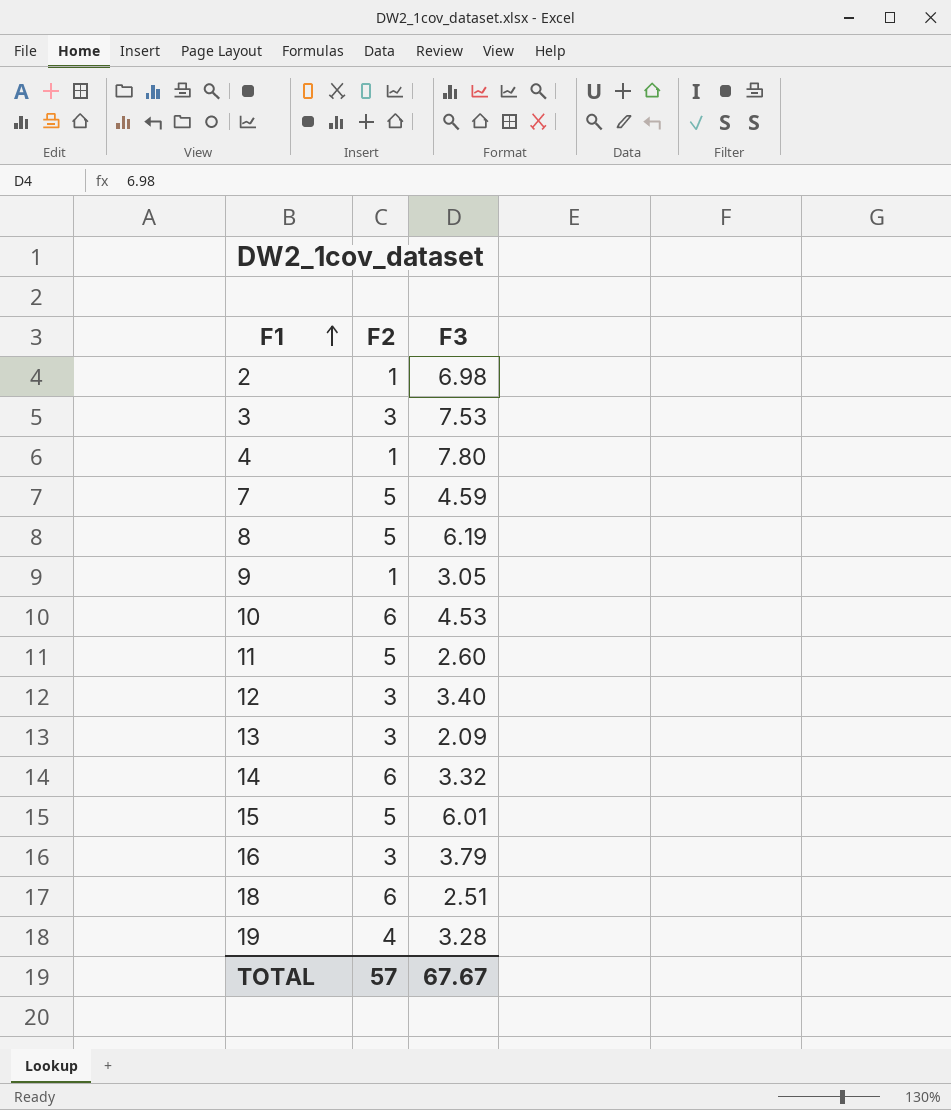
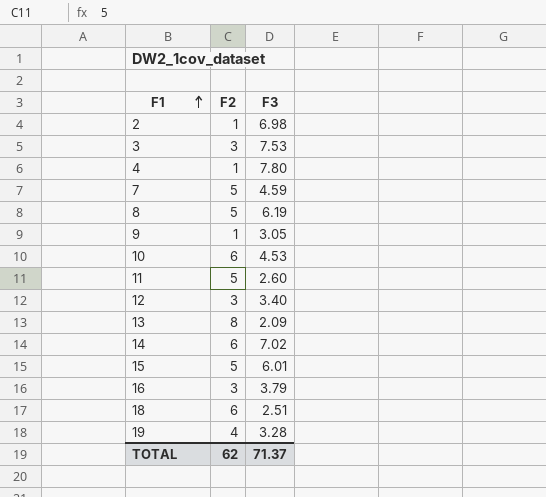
13 | F2: 3 -> 8
14 | F3: 3.32 -> 7.02
TOTAL | F2: 57 -> 62
TOTAL | F3: 67.67 -> 71.37

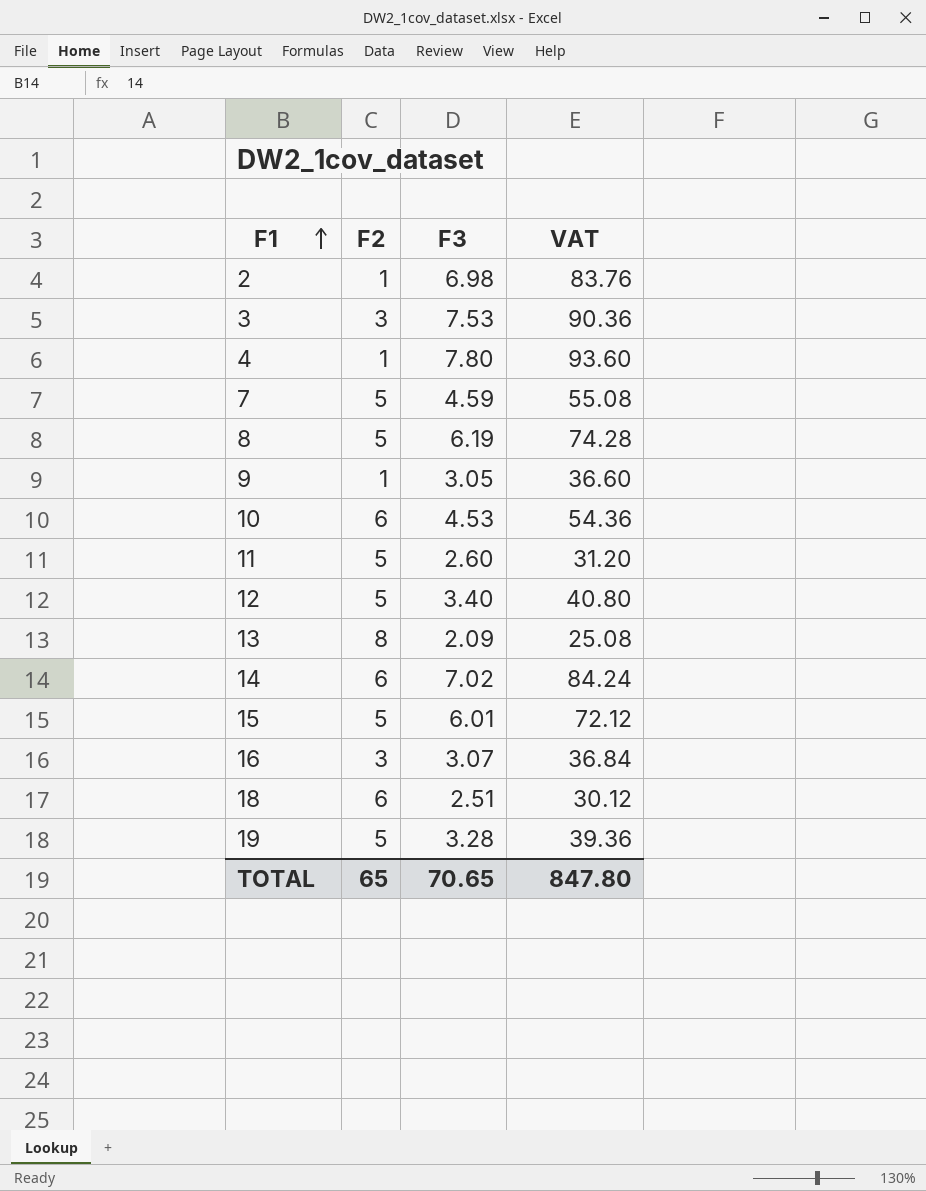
column VAT | formula: none -> [F3] * 12
12 | F2: 3 -> 5
16 | F3: 3.79 -> 3.07
19 | F2: 4 -> 5
TOTAL | F2: 62 -> 65
TOTAL | F3: 71.37 -> 70.65

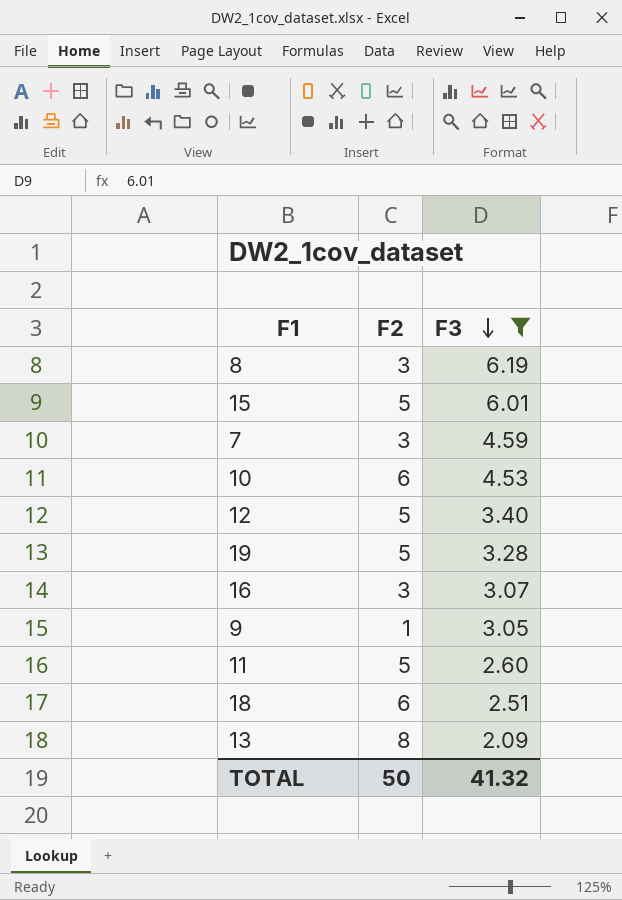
filter: none -> F3 <= 6.19
row order: F1 ascending -> F3 descending
column VAT | formula: [F3] * 12 -> none
8 | F2: 5 -> 3
7 | F2: 5 -> 3
TOTAL | F2: 65 -> 50
TOTAL | F3: 70.65 -> 41.32

